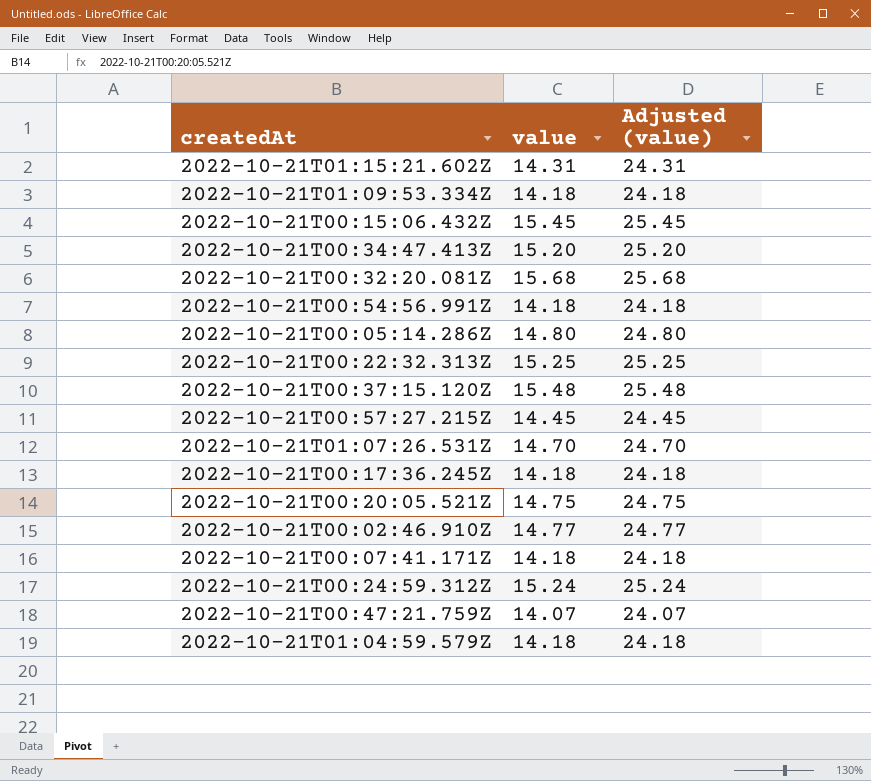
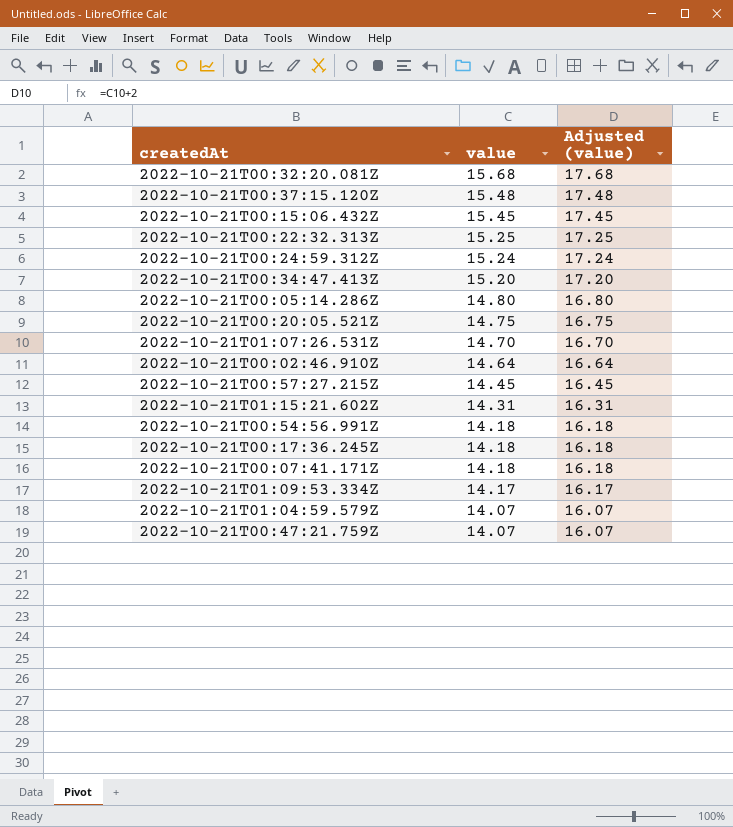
row order: none -> value descending
column Adjusted (value) | formula: [value] + 10 -> [value] + 2
2022-10-21T00:02:46.910Z | value: 14.77 -> 14.64
2022-10-21T01:09:53.334Z | value: 14.18 -> 14.17
2022-10-21T01:04:59.579Z | value: 14.18 -> 14.07

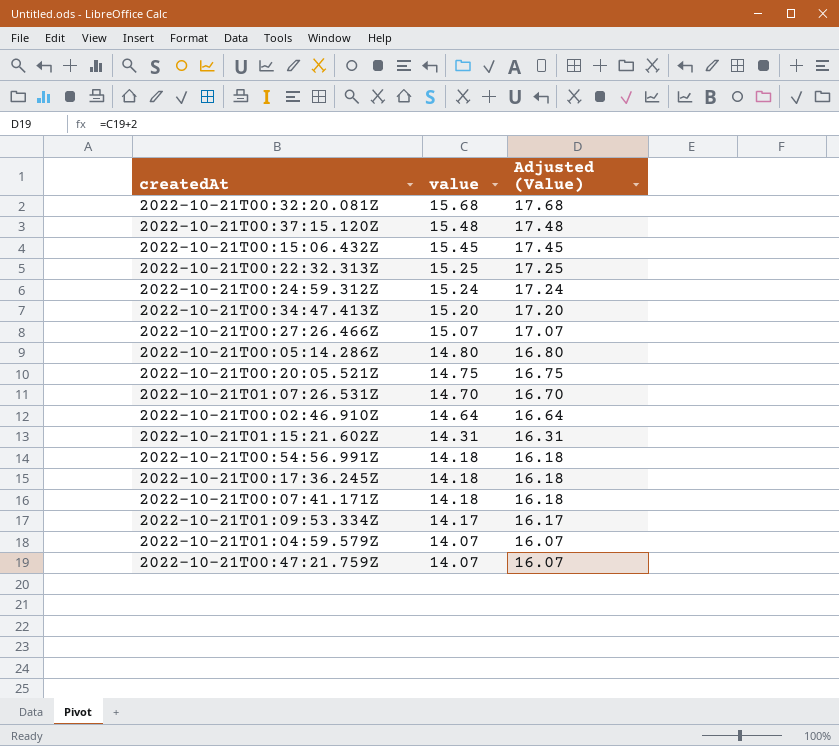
column name: Adjusted (value) -> Adjusted (Value)
row 2022-10-21T00:57:27.215Z: 14.45 | 16.45 -> none
row 2022-10-21T00:27:26.466Z: none -> 15.07 | 17.07

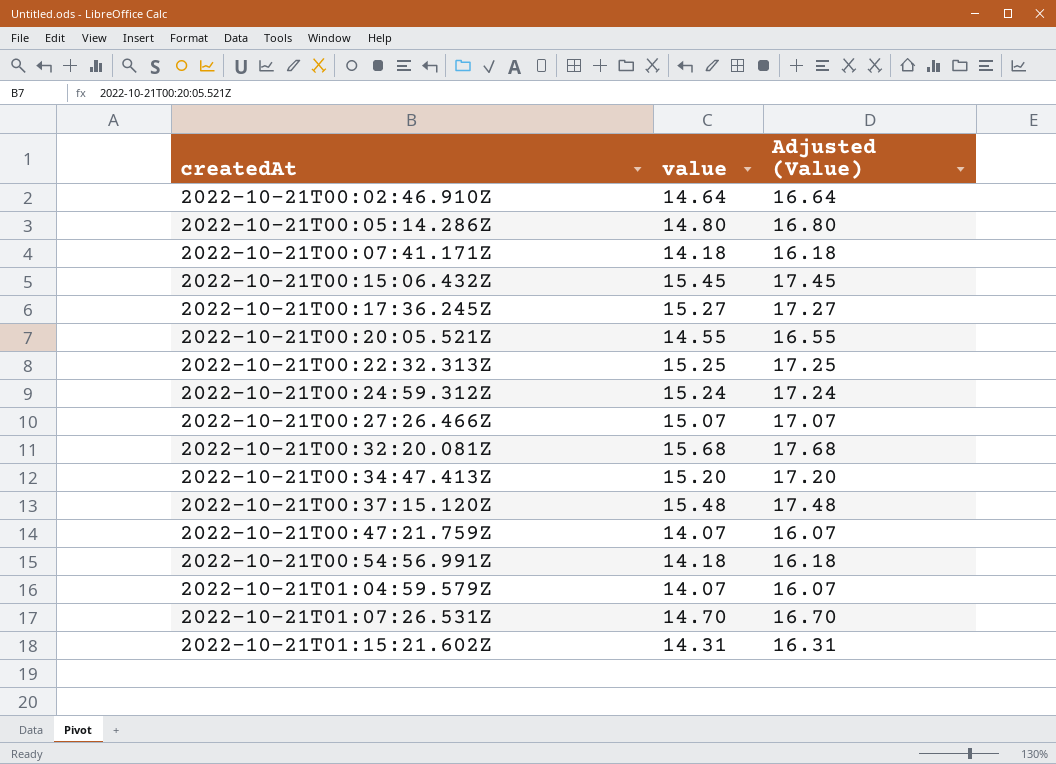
row order: value descending -> createdAt ascending
row 2022-10-21T01:09:53.334Z: 14.17 | 16.17 -> none
2022-10-21T00:17:36.245Z | value: 14.18 -> 15.27
2022-10-21T00:17:36.245Z | Adjusted (Value): 16.18 -> 17.27
2022-10-21T00:20:05.521Z | value: 14.75 -> 14.55
2022-10-21T00:20:05.521Z | Adjusted (Value): 16.75 -> 16.55

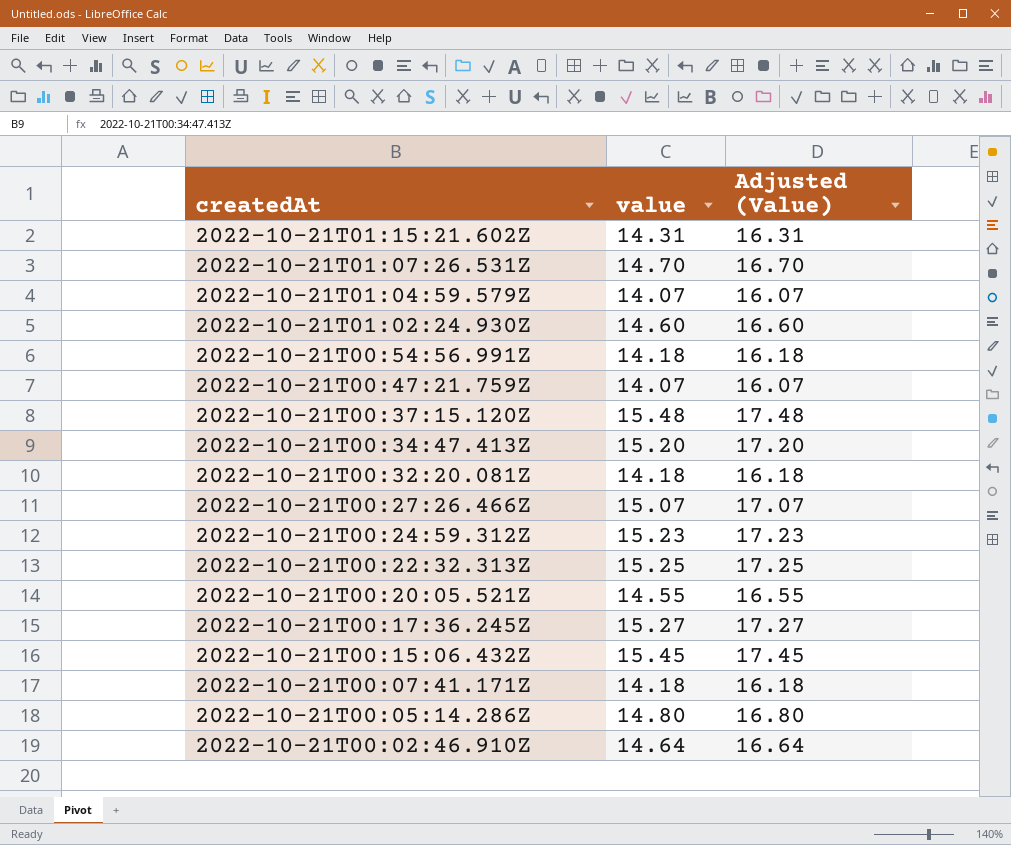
row order: createdAt ascending -> createdAt descending
row 2022-10-21T01:02:24.930Z: none -> 14.60 | 16.60
2022-10-21T00:32:20.081Z | value: 15.68 -> 14.18
2022-10-21T00:32:20.081Z | Adjusted (Value): 17.68 -> 16.18
2022-10-21T00:24:59.312Z | value: 15.24 -> 15.23
2022-10-21T00:24:59.312Z | Adjusted (Value): 17.24 -> 17.23

